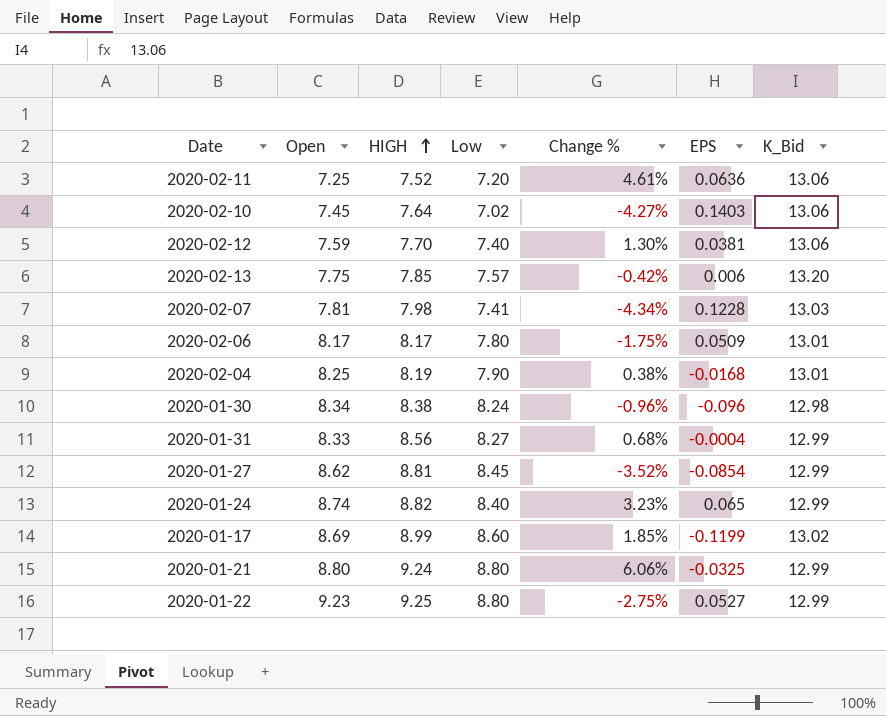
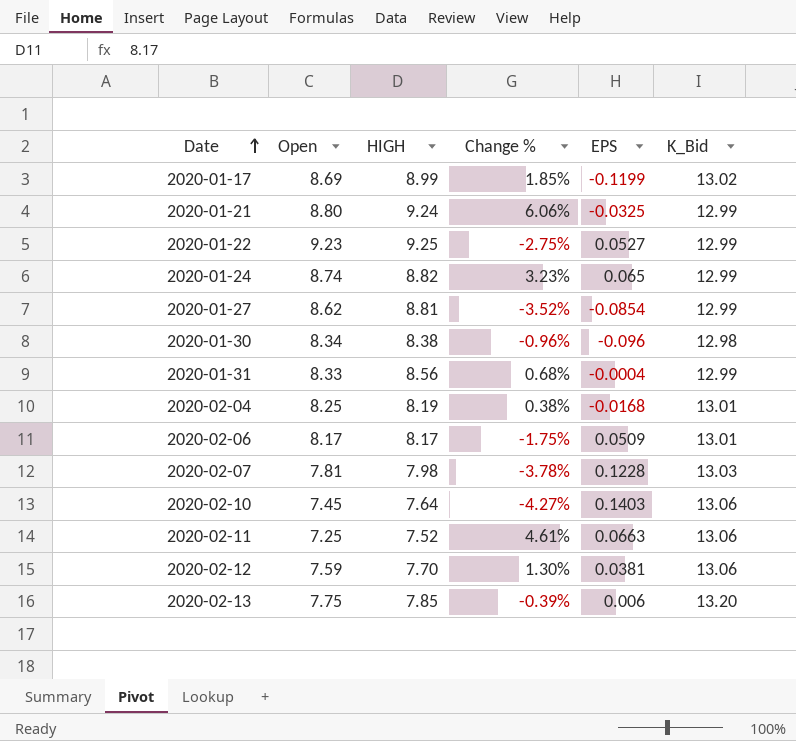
row order: HIGH ascending -> Date ascending
column Low | position: 4 -> none
2020-02-07 | Change %: -4.34% -> -3.78%
2020-02-11 | EPS: 0.0636 -> 0.0663
2020-02-13 | Change %: -0.42% -> -0.39%

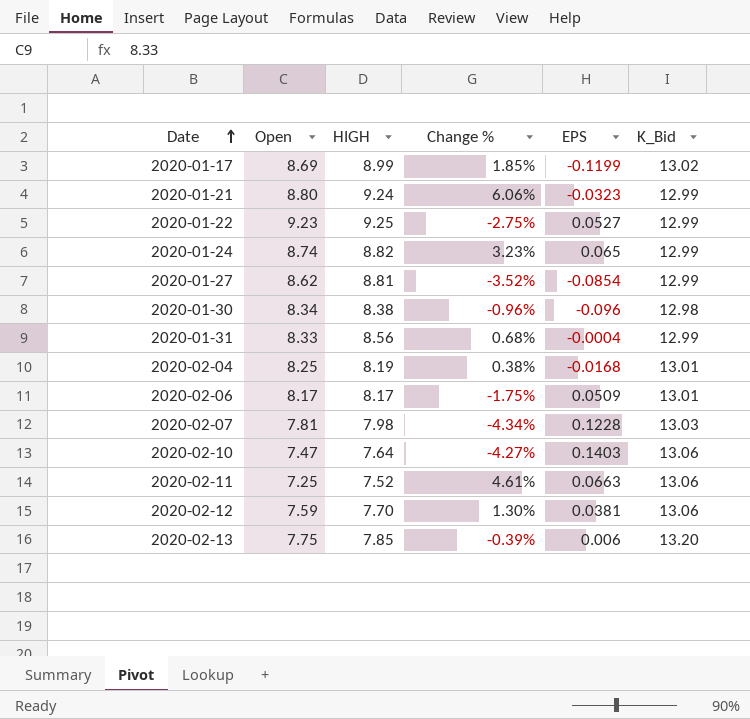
2020-01-21 | EPS: -0.0325 -> -0.0323
2020-02-07 | Change %: -3.78% -> -4.34%
2020-02-10 | Open: 7.45 -> 7.47

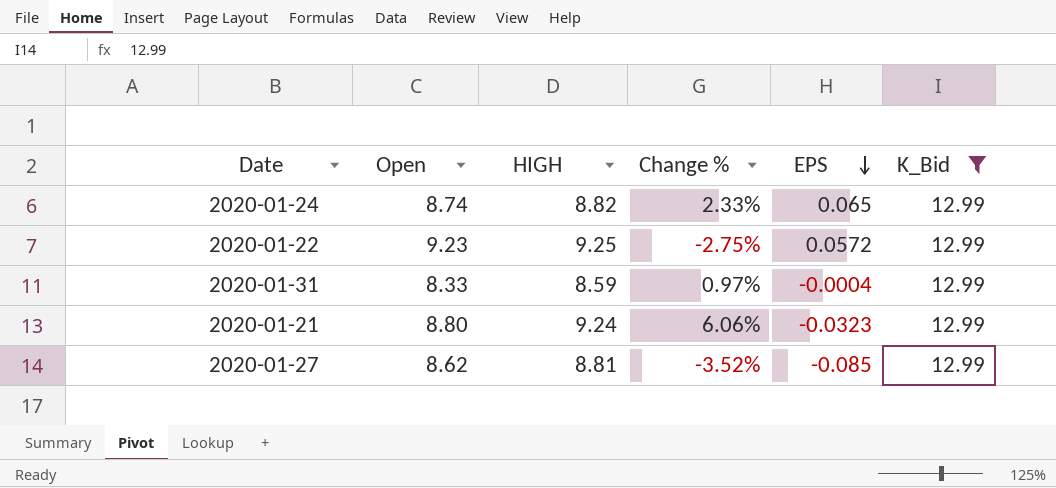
filter: none -> K_Bid = 12.99
row order: Date ascending -> EPS descending
2020-01-24 | Change %: 3.23% -> 2.33%
2020-01-22 | EPS: 0.0527 -> 0.0572
2020-01-31 | HIGH: 8.56 -> 8.59
2020-01-31 | Change %: 0.68% -> 0.97%
2020-01-27 | EPS: -0.0854 -> -0.085

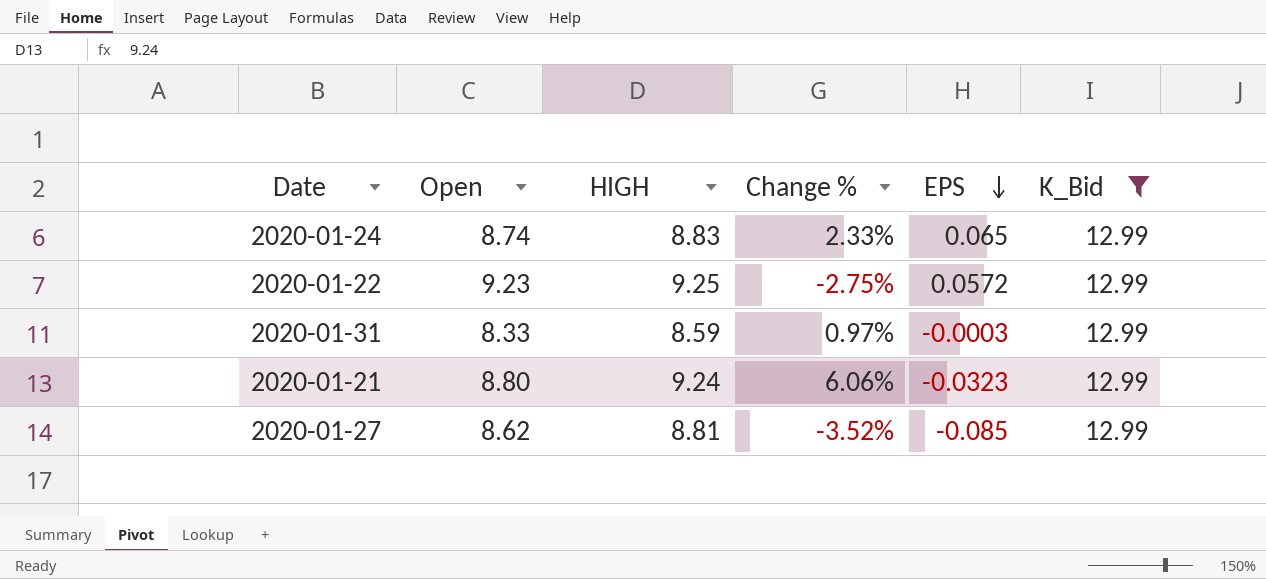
2020-01-24 | HIGH: 8.82 -> 8.83
2020-01-31 | EPS: -0.0004 -> -0.0003

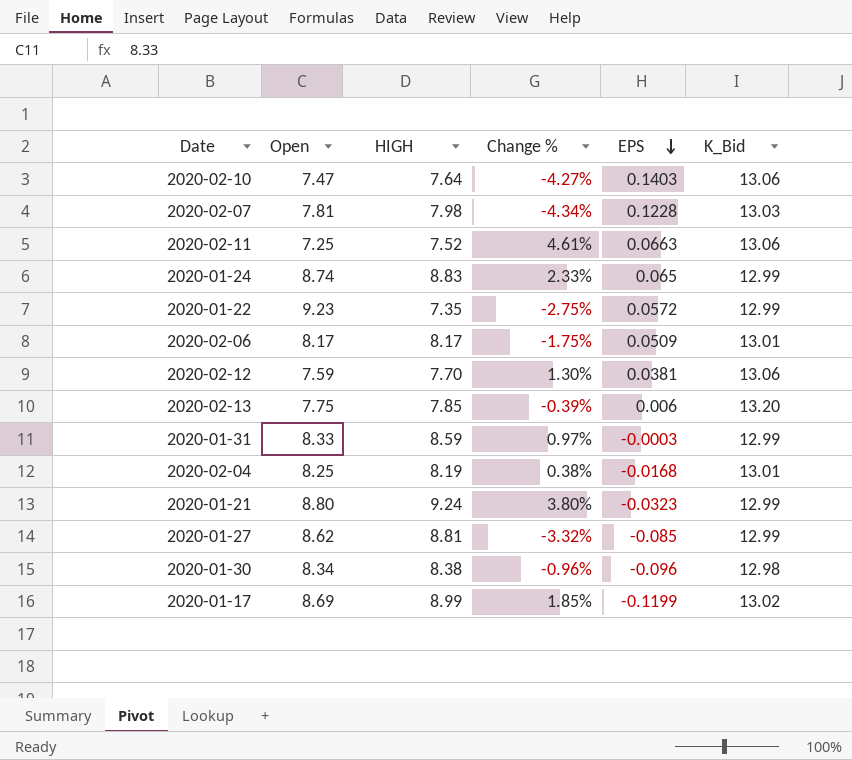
filter: K_Bid = 12.99 -> none
2020-01-22 | HIGH: 9.25 -> 7.35
2020-01-21 | Change %: 6.06% -> 3.80%
2020-01-27 | Change %: -3.52% -> -3.32%

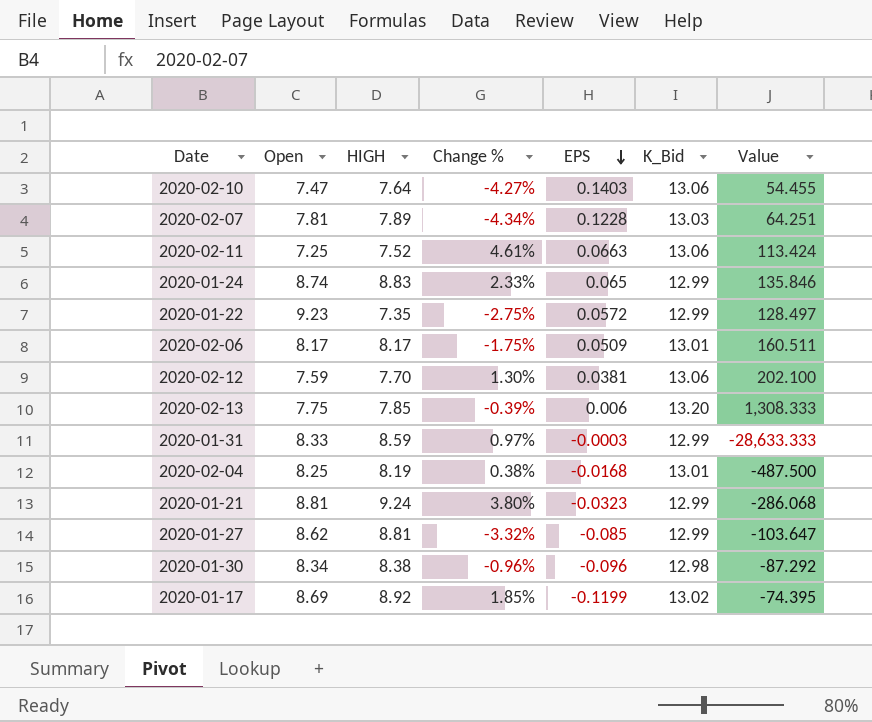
column Value | formula: none -> [HIGH] / [EPS]
2020-02-07 | HIGH: 7.98 -> 7.89
2020-01-21 | Open: 8.80 -> 8.81
2020-01-17 | HIGH: 8.99 -> 8.92

